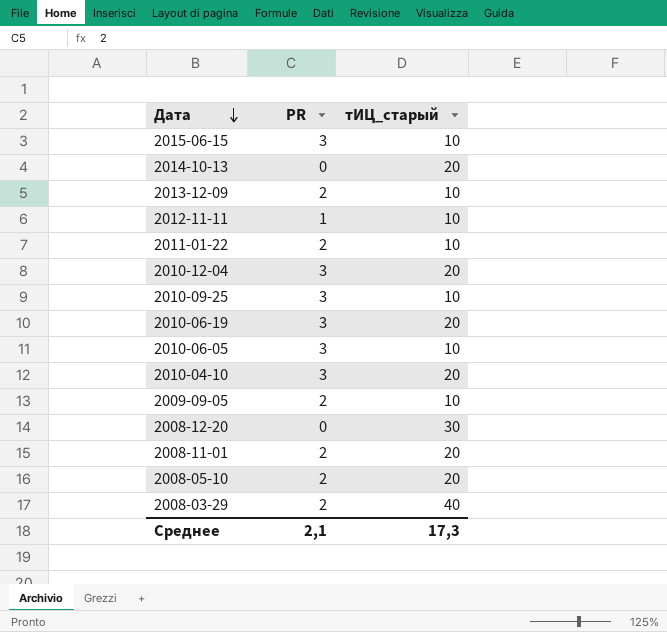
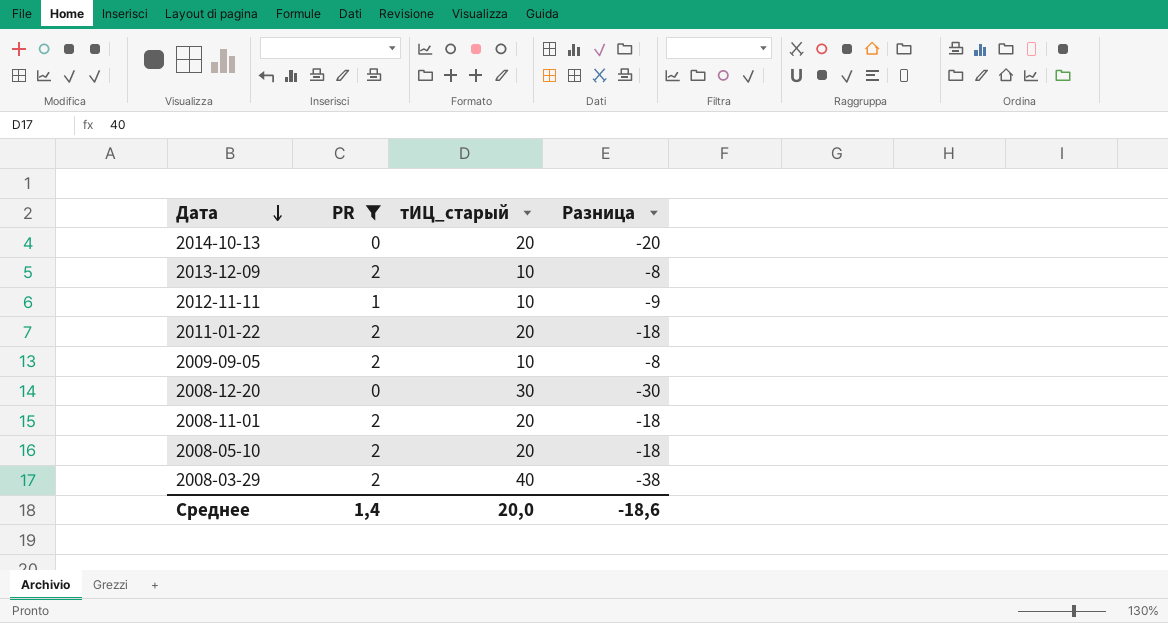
filter: none -> PR != 3
column Разница | formula: none -> [PR] - [тИЦ_старый]
2011-01-22 | тИЦ_старый: 10 -> 20
Среднее | PR: 2,1 -> 1,4
Среднее | тИЦ_старый: 17,3 -> 20,0

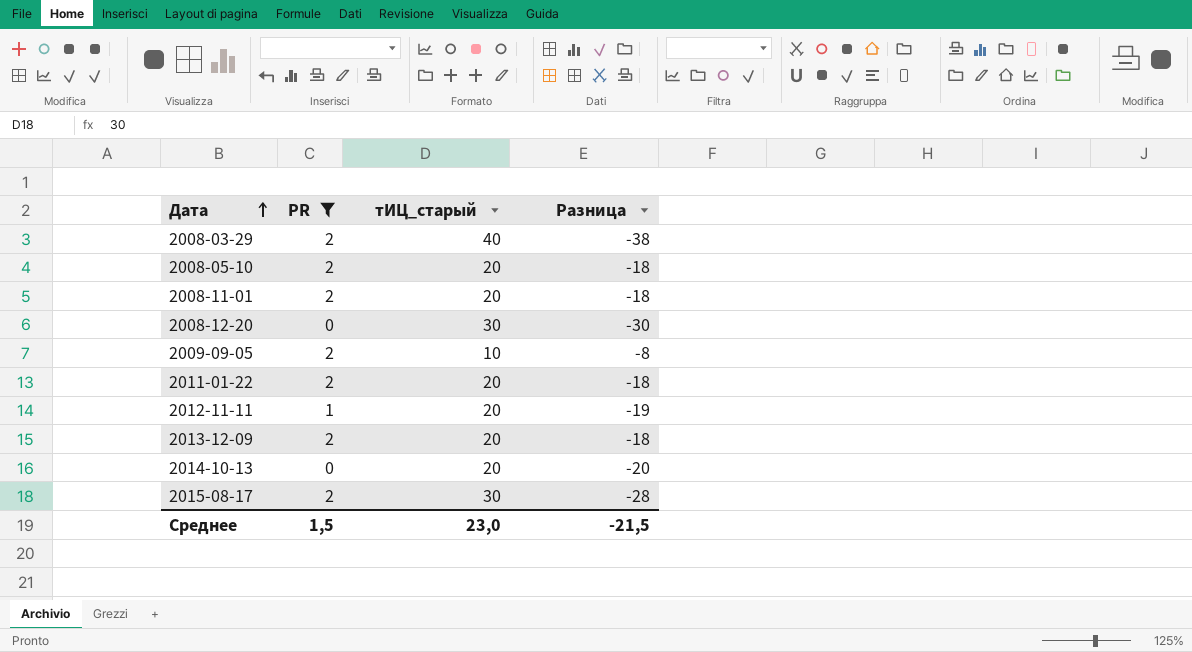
row order: Дата descending -> Дата ascending
2012-11-11 | тИЦ_старый: 10 -> 20
2012-11-11 | Разница: -9 -> -19
2013-12-09 | тИЦ_старый: 10 -> 20
2013-12-09 | Разница: -8 -> -18
row 2015-08-17: none -> 2 | 30 | -28
Среднее | PR: 1,4 -> 1,5
Среднее | тИЦ_старый: 20,0 -> 23,0
Среднее | Разница: -18,6 -> -21,5

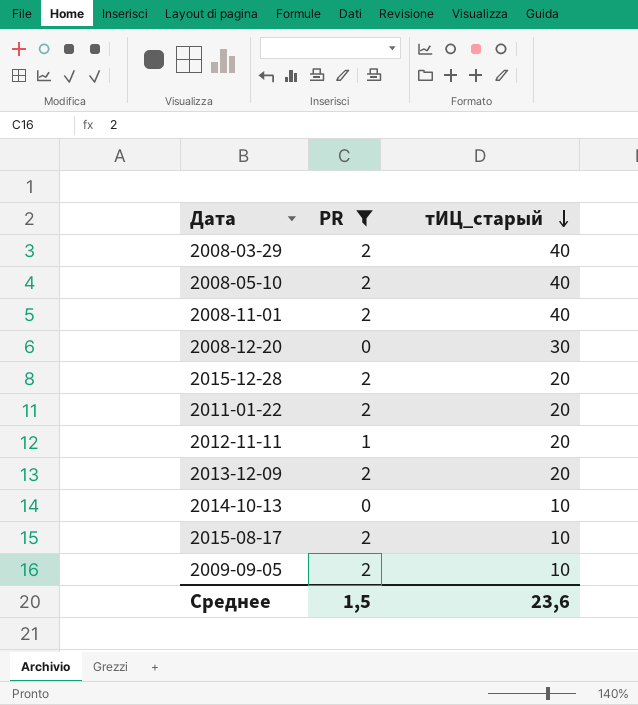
row order: Дата ascending -> тИЦ_старый descending
column Разница | formula: [PR] - [тИЦ_старый] -> none
2008-05-10 | тИЦ_старый: 20 -> 40
2008-11-01 | тИЦ_старый: 20 -> 40
row 2015-12-28: none -> 2 | 20
2014-10-13 | тИЦ_старый: 20 -> 10
2015-08-17 | тИЦ_старый: 30 -> 10
Среднее | тИЦ_старый: 23,0 -> 23,6

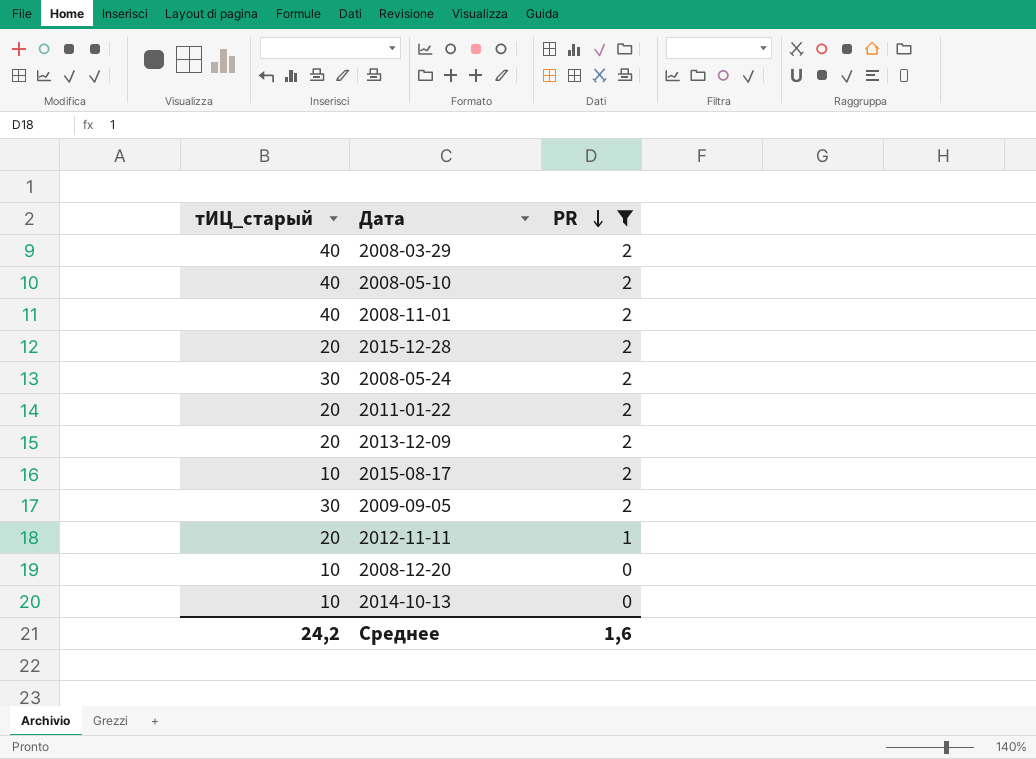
row order: тИЦ_старый descending -> PR descending
column тИЦ_старый | position: 3 -> 1
row 2008-05-24: none -> 30 | 2
2009-09-05 | тИЦ_старый: 10 -> 30
2008-12-20 | тИЦ_старый: 30 -> 10
Среднее | тИЦ_старый: 23,6 -> 24,2
Среднее | PR: 1,5 -> 1,6

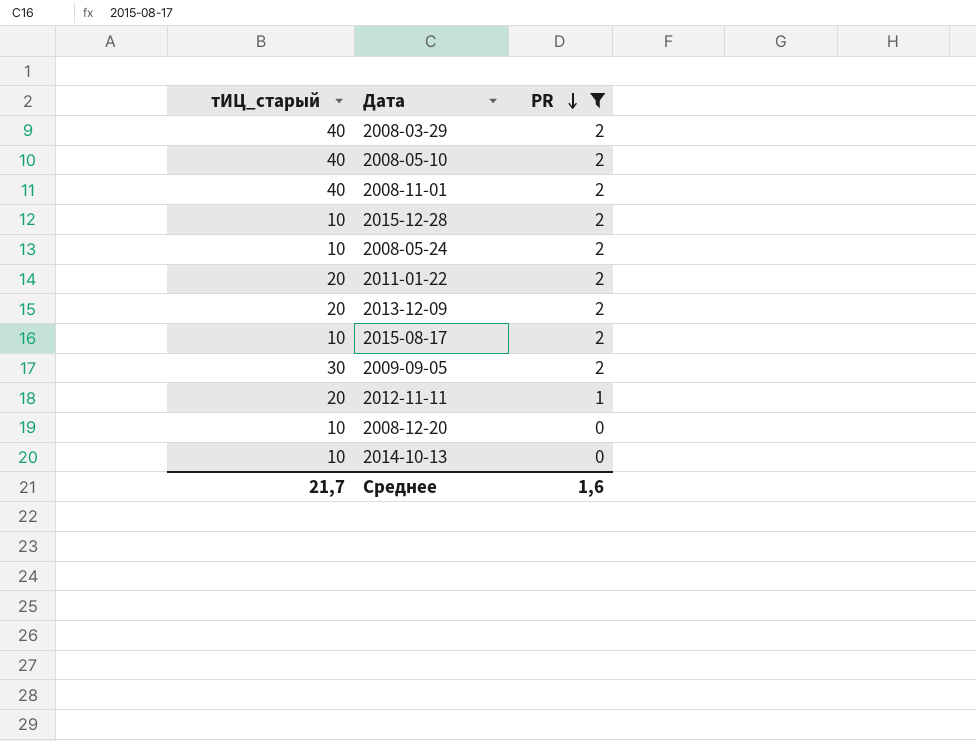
2015-12-28 | тИЦ_старый: 20 -> 10
2008-05-24 | тИЦ_старый: 30 -> 10
Среднее | тИЦ_старый: 24,2 -> 21,7

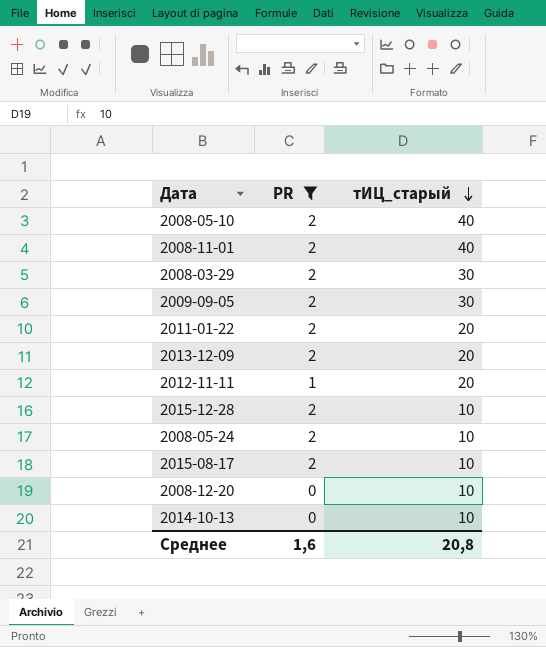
row order: PR descending -> тИЦ_старый descending
column тИЦ_старый | position: 1 -> 3
2008-03-29 | тИЦ_старый: 40 -> 30
Среднее | тИЦ_старый: 21,7 -> 20,8

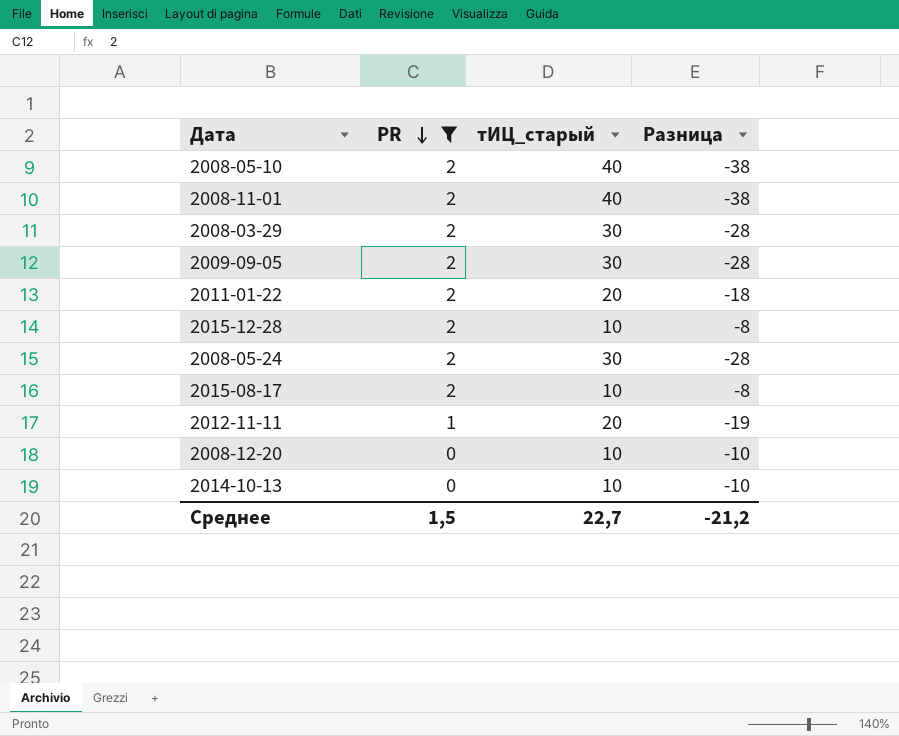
row order: тИЦ_старый descending -> PR descending
column Разница | formula: none -> [PR] - [тИЦ_старый]
row 2013-12-09: 2 | 20 -> none
2008-05-24 | тИЦ_старый: 10 -> 30
Среднее | PR: 1,6 -> 1,5
Среднее | тИЦ_старый: 20,8 -> 22,7

